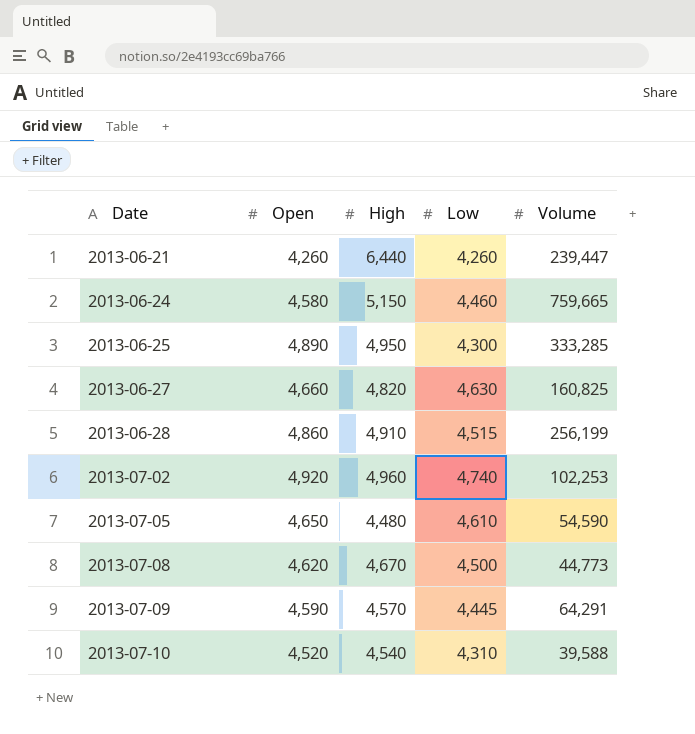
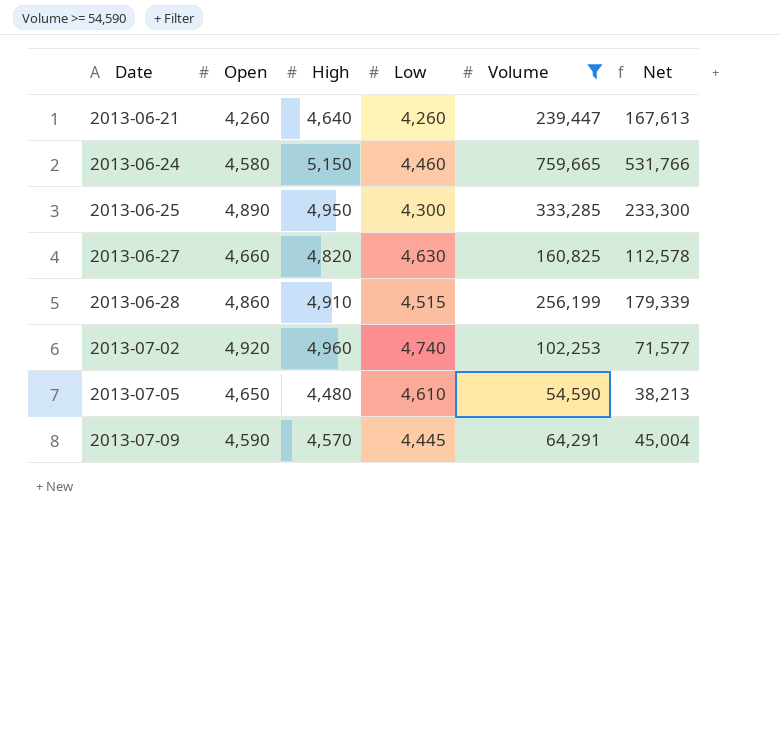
filter: none -> Volume >= 54,590
column Net | formula: none -> [Volume] * 0.7
2013-06-21 | High: 6,440 -> 4,640

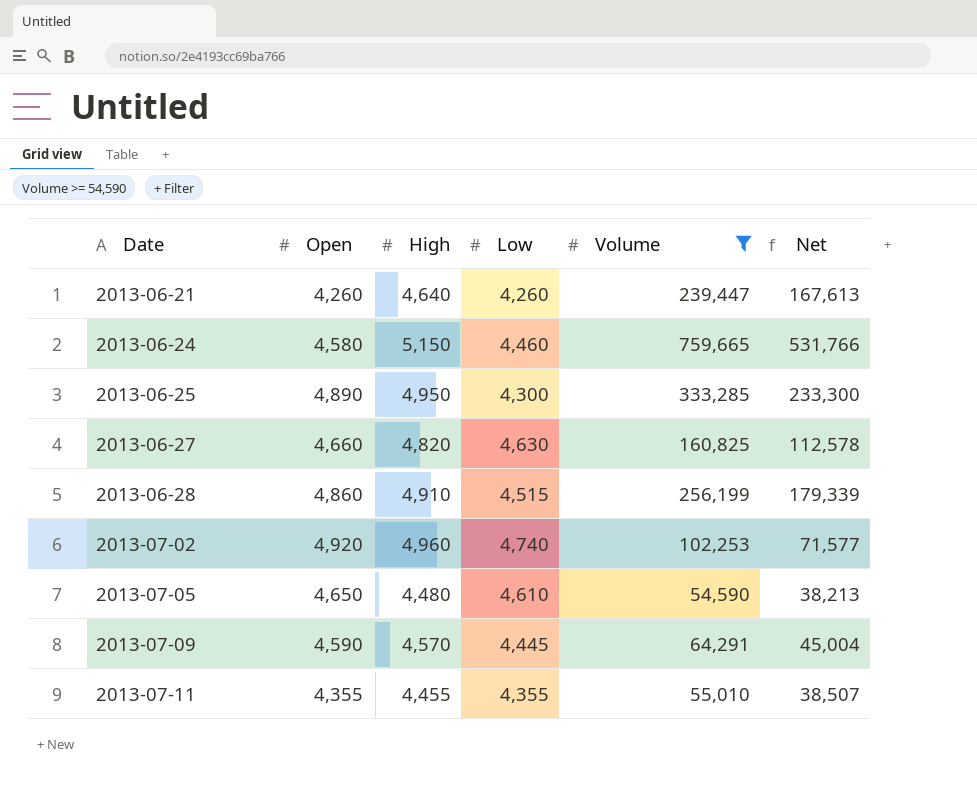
row 2013-07-11: none -> 4,355 | 4,455 | 4,355 | 55,010 | 38,507

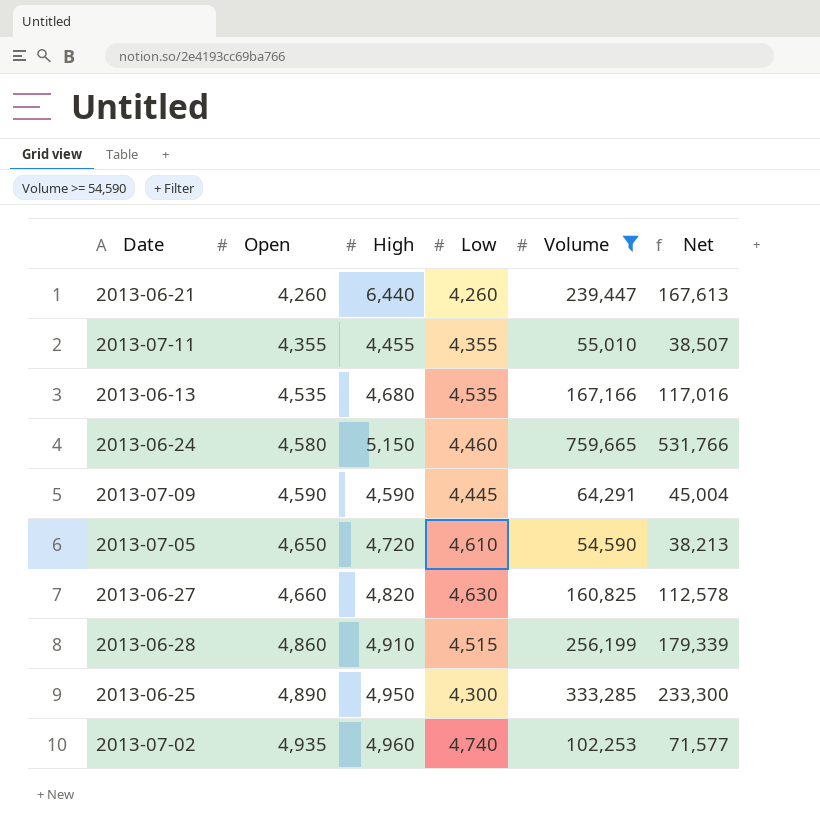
row order: Date ascending -> Open ascending
2013-06-21 | High: 4,640 -> 6,440
row 2013-06-13: none -> 4,535 | 4,680 | 4,535 | 167,166 | 117,016
2013-07-09 | High: 4,570 -> 4,590
2013-07-05 | High: 4,480 -> 4,720
2013-07-02 | Open: 4,920 -> 4,935

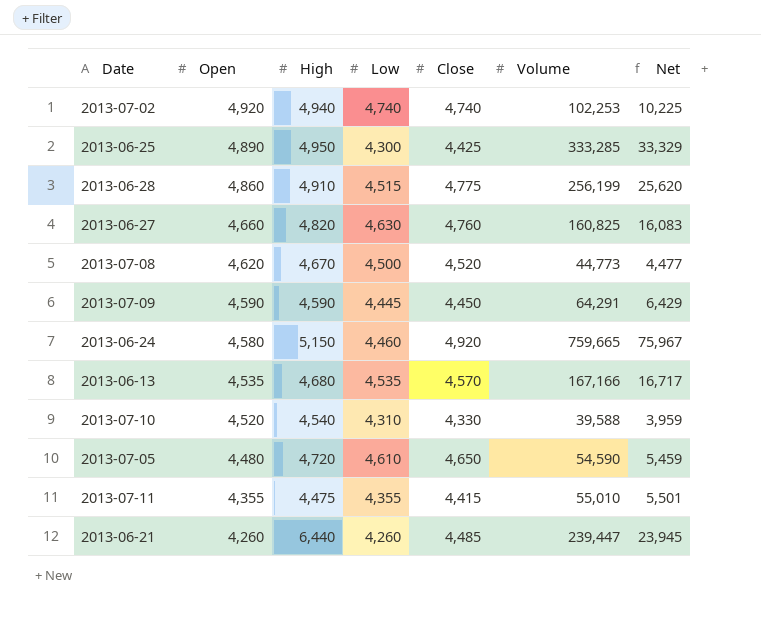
filter: Volume >= 54,590 -> none
row order: Open ascending -> Open descending
column Close | position: none -> 5
column Net | formula: [Volume] * 0.7 -> [Volume] * 0.1
2013-07-02 | Open: 4,935 -> 4,920
2013-07-02 | High: 4,960 -> 4,940
2013-07-05 | Open: 4,650 -> 4,480
2013-07-11 | High: 4,455 -> 4,475

